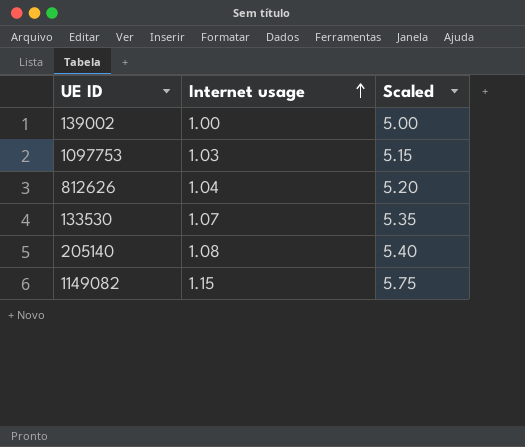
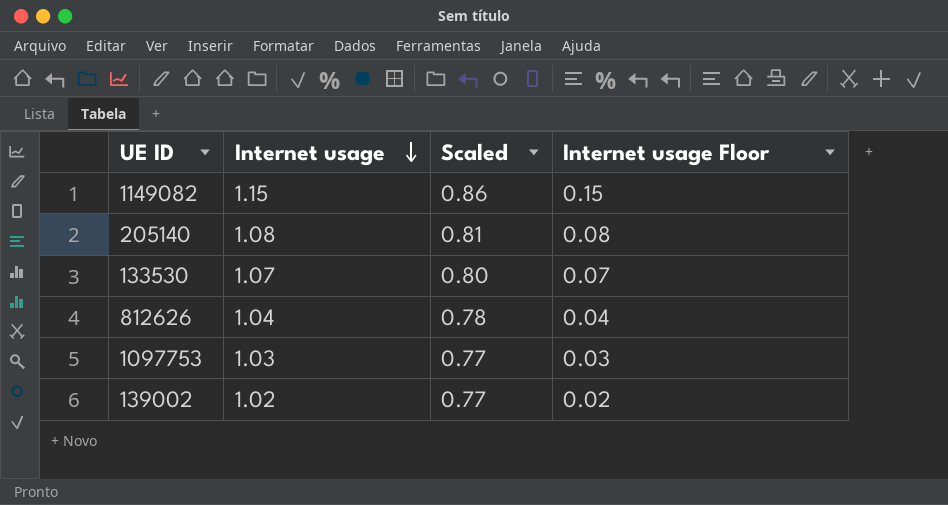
row order: Internet usage ascending -> Internet usage descending
column Scaled | formula: [Internet usage] * 5 -> [Internet usage] * 0.75
column Internet usage Floor | formula: none -> [Internet usage] - 1
139002 | Internet usage: 1.00 -> 1.02

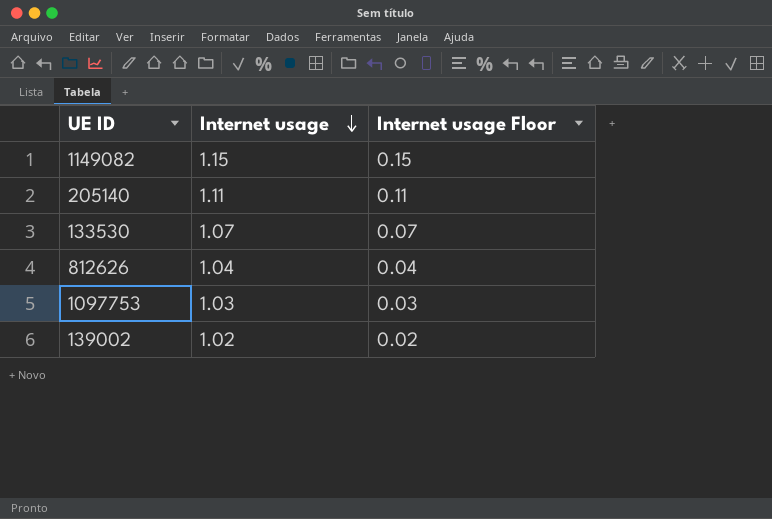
column Scaled | formula: [Internet usage] * 0.75 -> none
205140 | Internet usage: 1.08 -> 1.11
205140 | Internet usage Floor: 0.08 -> 0.11

